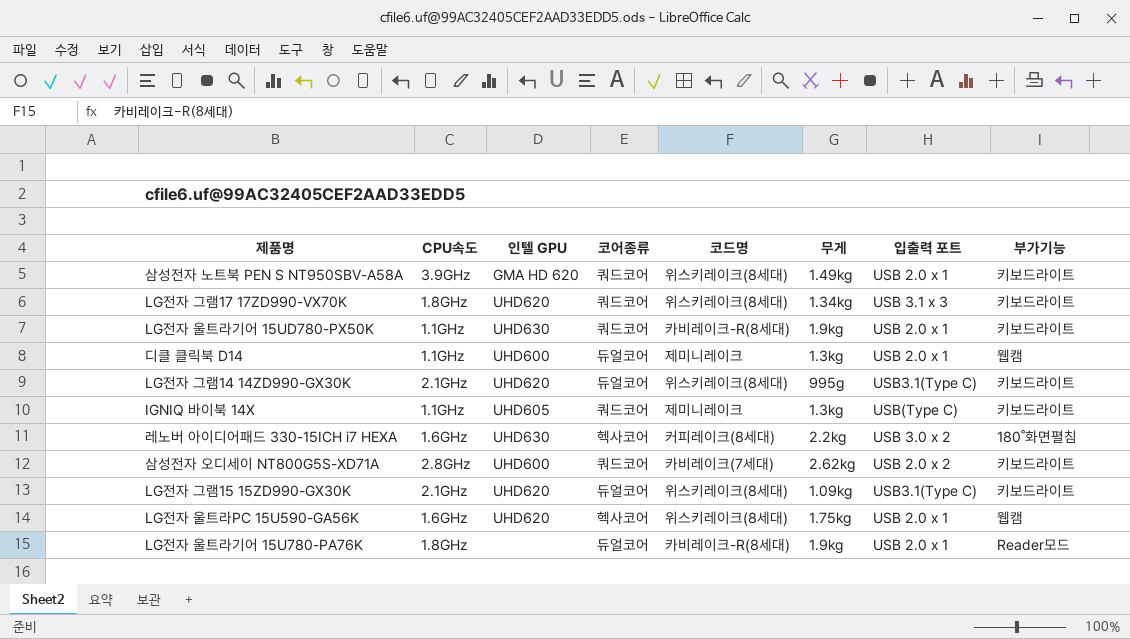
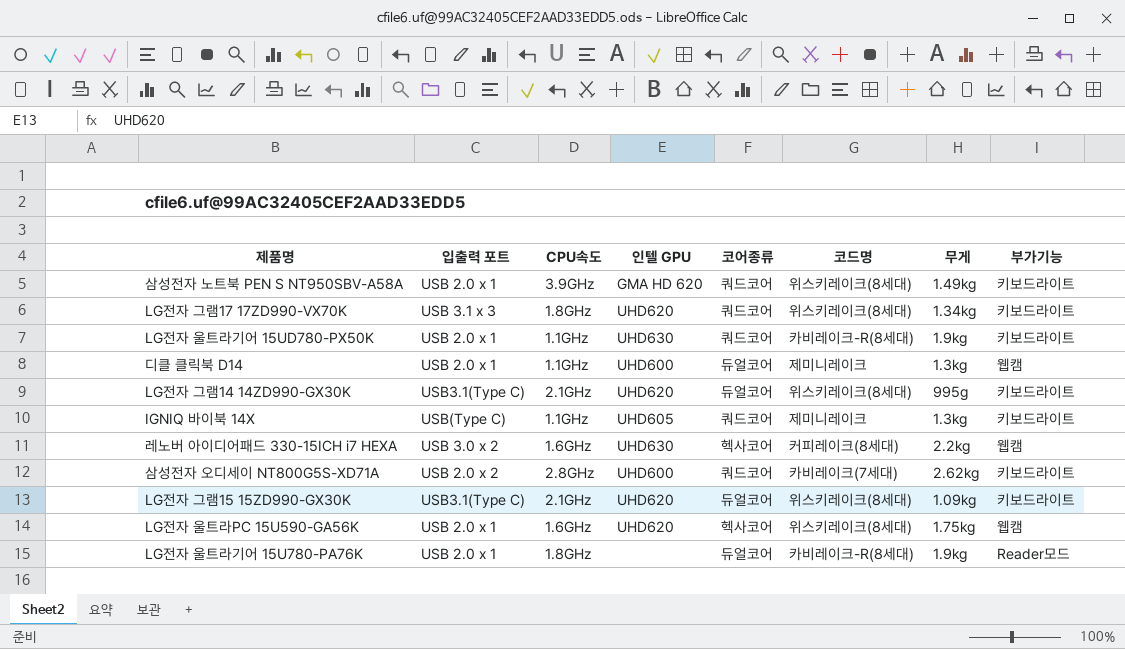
column 입출력 포트 | position: 7 -> 2
레노버 아이디어패드 330-15ICH i7 HEXA | 부가기능: 180˚화면펼침 -> 웹캠

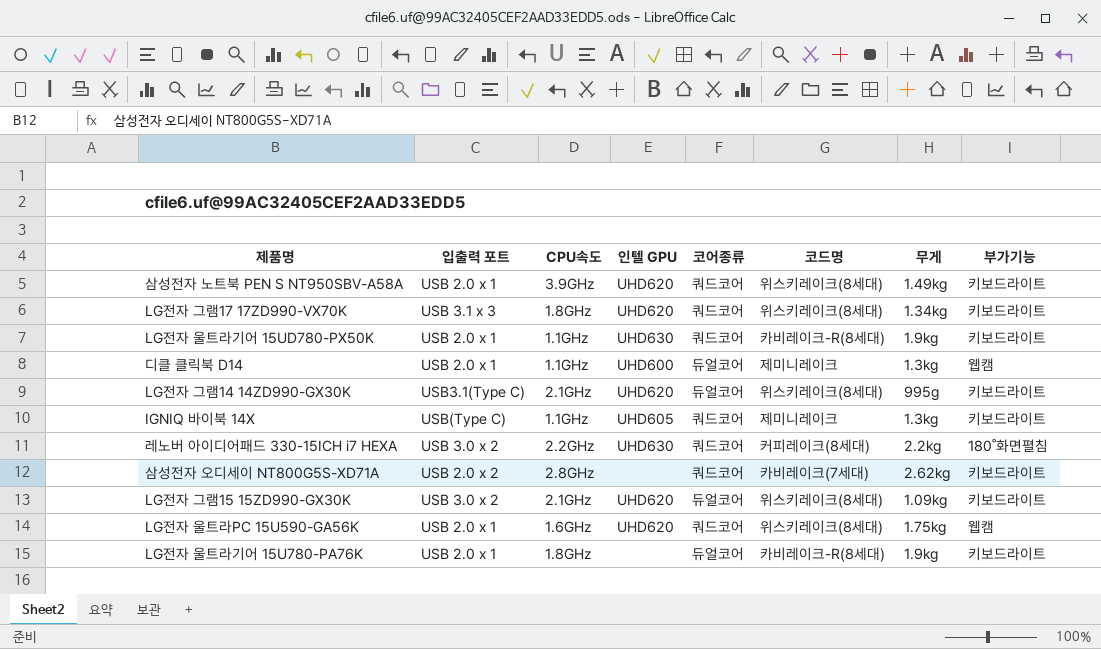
삼성전자 노트북 PEN S NT950SBV-A58A | 인텔 GPU: GMA HD 620 -> UHD620
레노버 아이디어패드 330-15ICH i7 HEXA | CPU속도: 1.6GHz -> 2.2GHz
레노버 아이디어패드 330-15ICH i7 HEXA | 코어종류: 헥사코어 -> 쿼드코어
레노버 아이디어패드 330-15ICH i7 HEXA | 부가기능: 웹캠 -> 180˚화면펼침
삼성전자 오디세이 NT800G5S-XD71A | 인텔 GPU: UHD600 -> none
LG전자 그램15 15ZD990-GX30K | 입출력 포트: USB3.1(Type C) -> USB 3.0 x 2
LG전자 울트라PC 15U590-GA56K | 코어종류: 헥사코어 -> 쿼드코어
LG전자 울트라기어 15U780-PA76K | 부가기능: Reader모드 -> 키보드라이트

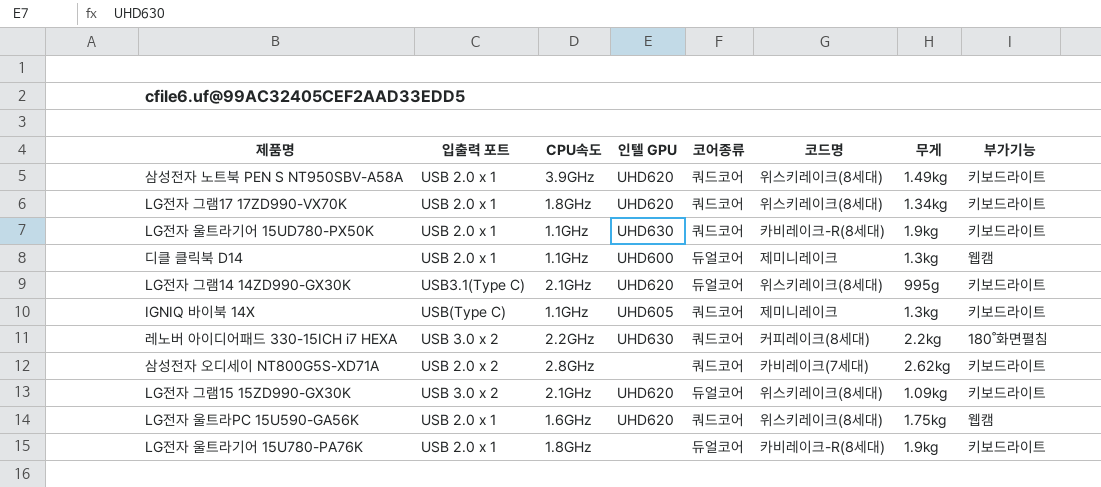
LG전자 그램17 17ZD990-VX70K | 입출력 포트: USB 3.1 x 3 -> USB 2.0 x 1

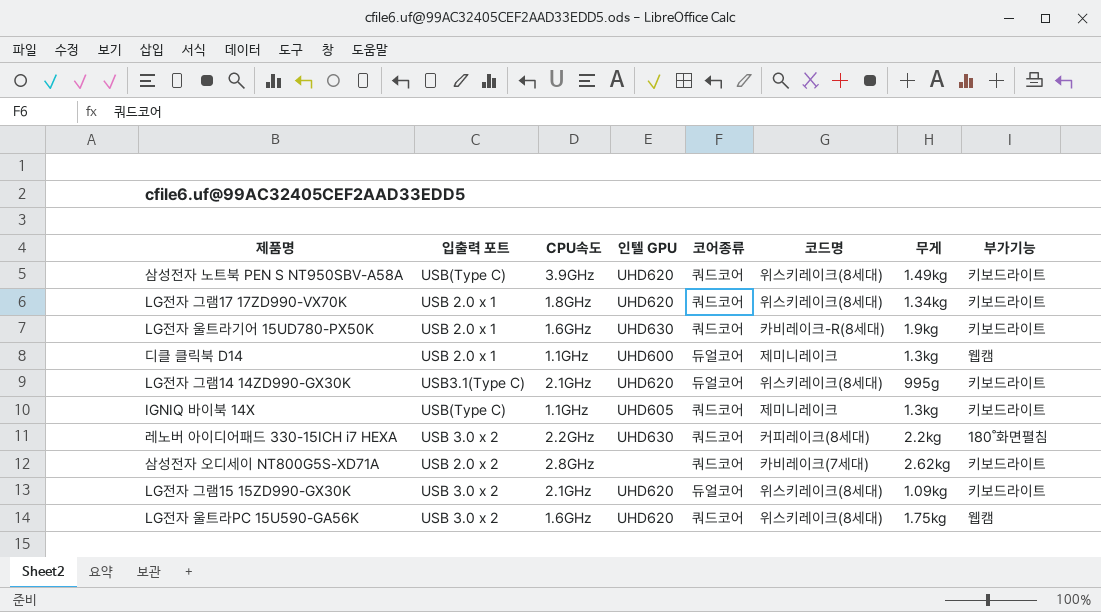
row LG전자 울트라기어 15U780-PA76K: USB 2.0 x 1 | 1.8GHz | none | 듀얼코어 | 카비레이크-R(8세대) | 1.9kg | 키보드라이트 -> none
삼성전자 노트북 PEN S NT950SBV-A58A | 입출력 포트: USB 2.0 x 1 -> USB(Type C)
LG전자 울트라기어 15UD780-PX50K | CPU속도: 1.1GHz -> 1.6GHz
LG전자 울트라PC 15U590-GA56K | 입출력 포트: USB 2.0 x 1 -> USB 3.0 x 2

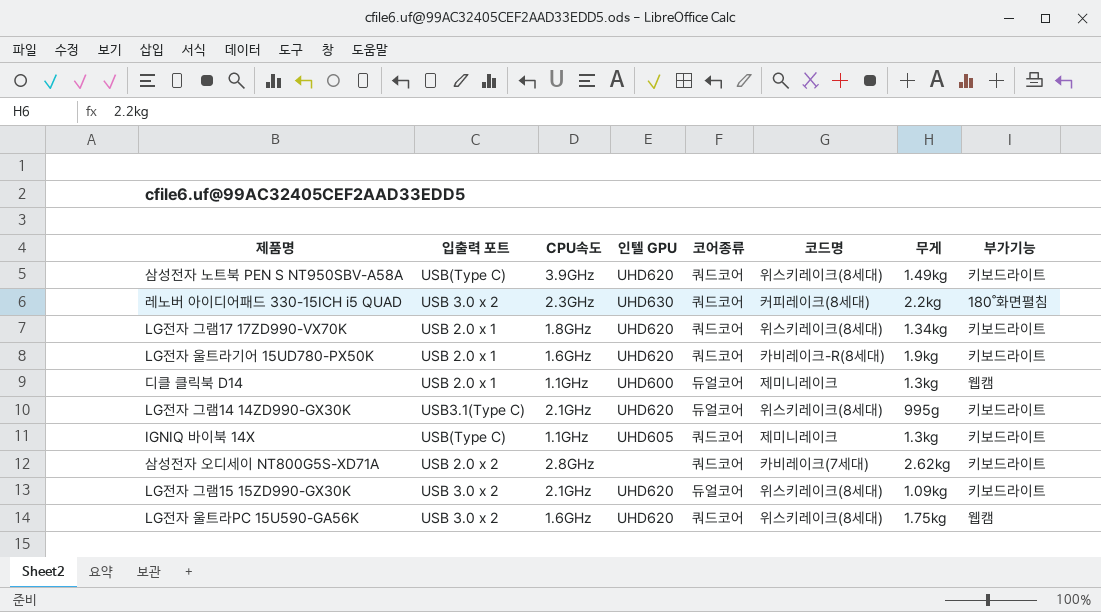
row 레노버 아이디어패드 330-15ICH i7 HEXA: USB 3.0 x 2 | 2.2GHz | UHD630 | 쿼드코어 | 커피레이크(8세대) | 2.2kg | 180˚화면펼침 -> none
row 레노버 아이디어패드 330-15ICH i5 QUAD: none -> USB 3.0 x 2 | 2.3GHz | UHD630 | 쿼드코어 | 커피레이크(8세대) | 2.2kg | 180˚화면펼침
LG전자 울트라기어 15UD780-PX50K | 인텔 GPU: UHD630 -> UHD620

